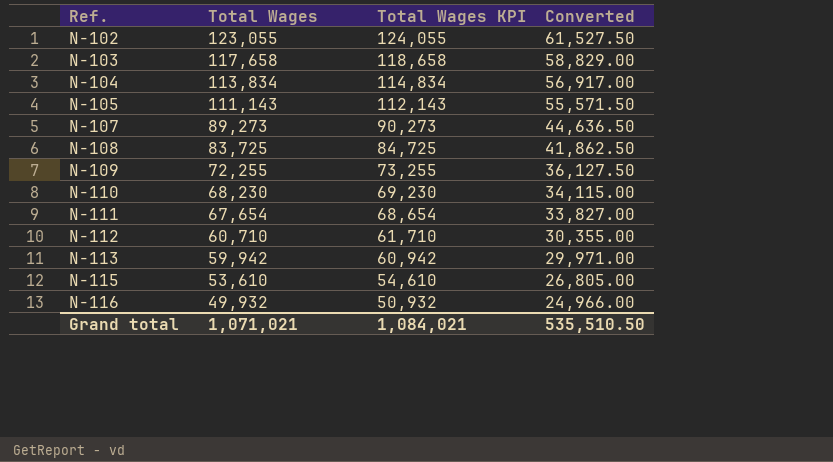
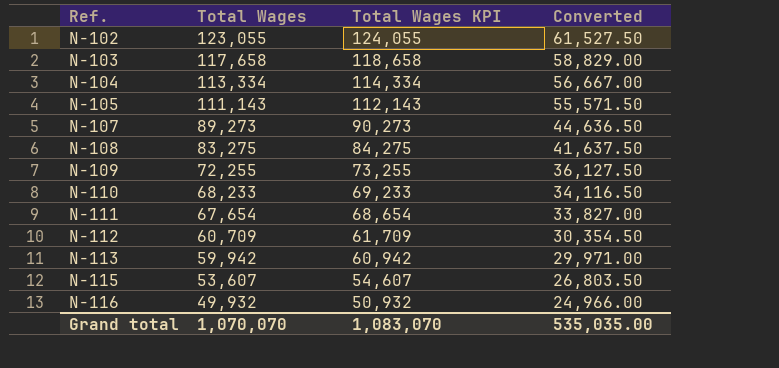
N-104 | Total Wages: 113,834 -> 113,334
N-104 | Total Wages KPI: 114,834 -> 114,334
N-104 | Converted: 56,917.00 -> 56,667.00
N-108 | Total Wages: 83,725 -> 83,275
N-108 | Total Wages KPI: 84,725 -> 84,275
N-108 | Converted: 41,862.50 -> 41,637.50
N-110 | Total Wages: 68,230 -> 68,233
N-110 | Total Wages KPI: 69,230 -> 69,233
N-110 | Converted: 34,115.00 -> 34,116.50
N-112 | Total Wages: 60,710 -> 60,709
N-112 | Total Wages KPI: 61,710 -> 61,709
N-112 | Converted: 30,355.00 -> 30,354.50
N-115 | Total Wages: 53,610 -> 53,607
N-115 | Total Wages KPI: 54,610 -> 54,607
N-115 | Converted: 26,805.00 -> 26,803.50
Grand total | Total Wages: 1,071,021 -> 1,070,070
Grand total | Total Wages KPI: 1,084,021 -> 1,083,070
Grand total | Converted: 535,510.50 -> 535,035.00

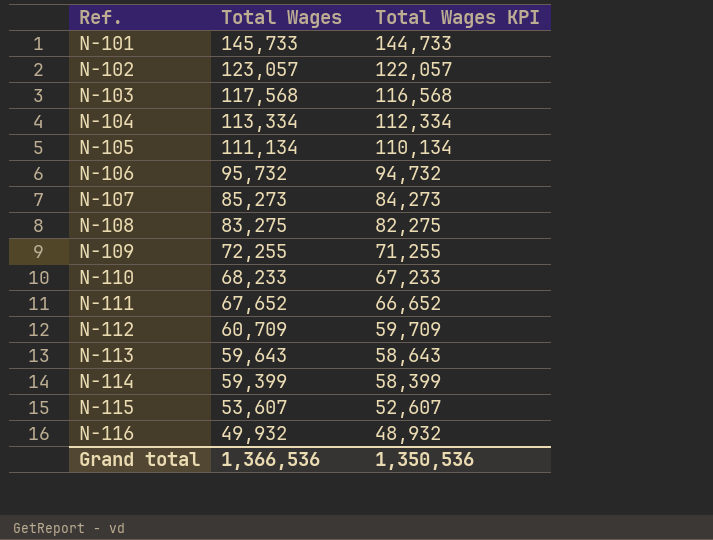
column Converted | formula: [Total Wages] * 0.5 -> none
column Total Wages KPI | formula: [Total Wages] + 1000 -> [Total Wages] - 1000
row N-101: none -> 145,733 | 144,733
N-102 | Total Wages: 123,055 -> 123,057
N-103 | Total Wages: 117,658 -> 117,568
N-105 | Total Wages: 111,143 -> 111,134
row N-106: none -> 95,732 | 94,732
N-107 | Total Wages: 89,273 -> 85,273
N-111 | Total Wages: 67,654 -> 67,652
N-113 | Total Wages: 59,942 -> 59,643
row N-114: none -> 59,399 | 58,399
Grand total | Total Wages: 1,070,070 -> 1,366,536
Grand total | Total Wages KPI: 1,083,070 -> 1,350,536

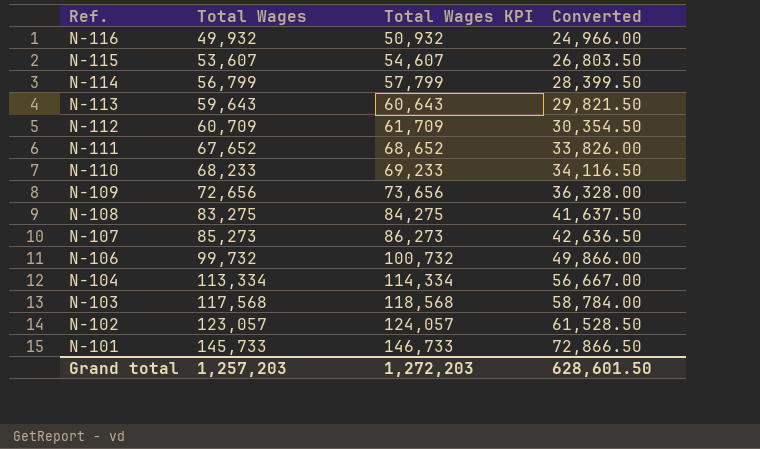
row order: Ref. ascending -> Ref. descending
column Total Wages KPI | formula: [Total Wages] - 1000 -> [Total Wages] + 1000
column Converted | formula: none -> [Total Wages] * 0.5
row N-105: 111,134 | 110,134 -> none
N-114 | Total Wages: 59,399 -> 56,799
N-109 | Total Wages: 72,255 -> 72,656
N-106 | Total Wages: 95,732 -> 99,732
Grand total | Total Wages: 1,366,536 -> 1,257,203
Grand total | Total Wages KPI: 1,350,536 -> 1,272,203

